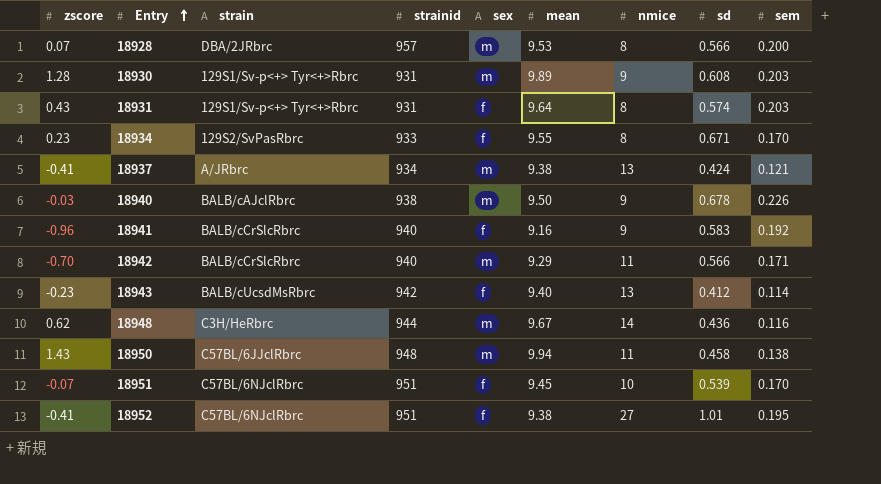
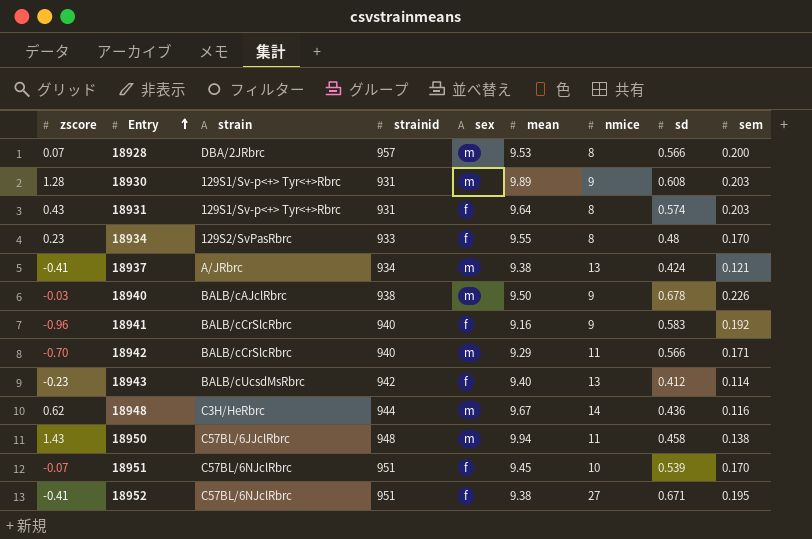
18934 | sd: 0.671 -> 0.48
18952 | sd: 1.01 -> 0.671

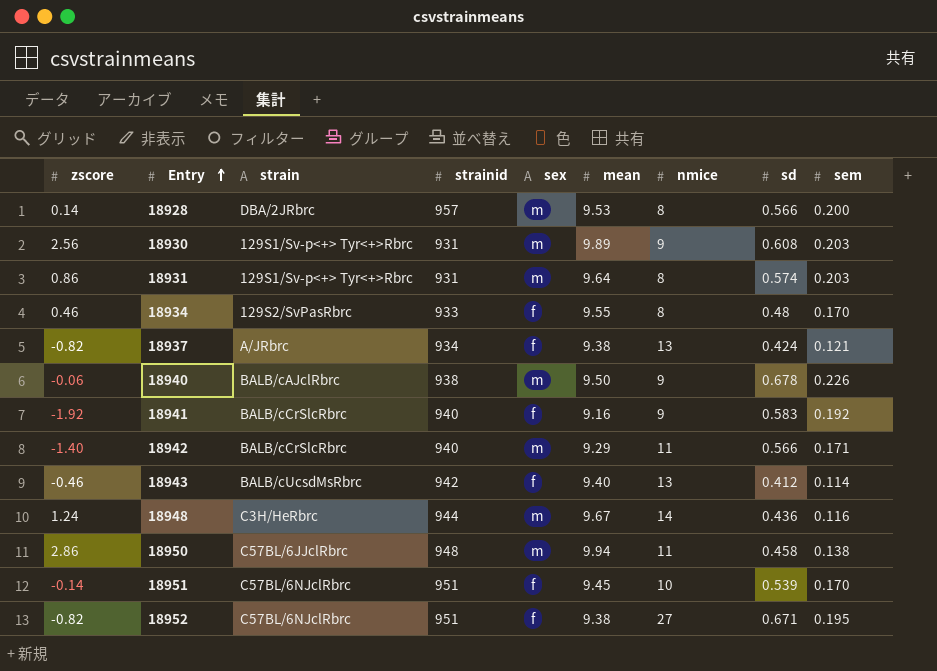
18928 | zscore: 0.07 -> 0.14
18930 | zscore: 1.28 -> 2.56
18931 | zscore: 0.43 -> 0.86
18931 | sex: f -> m
18934 | zscore: 0.23 -> 0.46
18937 | zscore: -0.41 -> -0.82
18937 | sex: m -> f
18940 | zscore: -0.03 -> -0.06
18941 | zscore: -0.96 -> -1.92
18942 | zscore: -0.70 -> -1.40
18943 | zscore: -0.23 -> -0.46
18948 | zscore: 0.62 -> 1.24
18950 | zscore: 1.43 -> 2.86
18951 | zscore: -0.07 -> -0.14
18952 | zscore: -0.41 -> -0.82

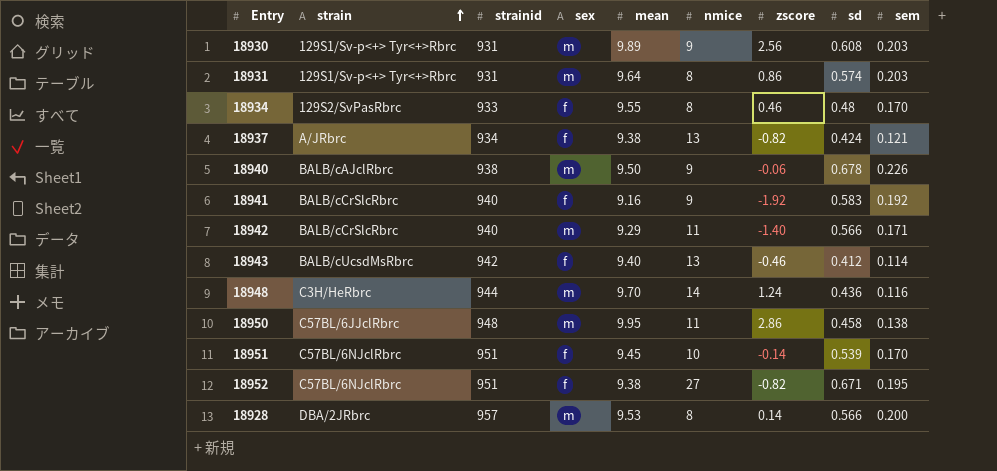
row order: Entry ascending -> strain ascending
column zscore | position: 1 -> 7
18948 | mean: 9.67 -> 9.70
18950 | mean: 9.94 -> 9.95

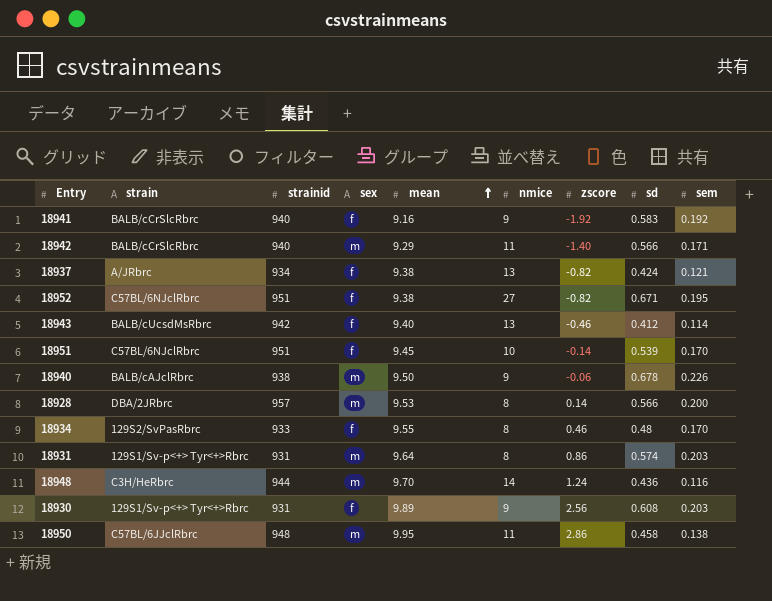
row order: strain ascending -> mean ascending
18930 | sex: m -> f

